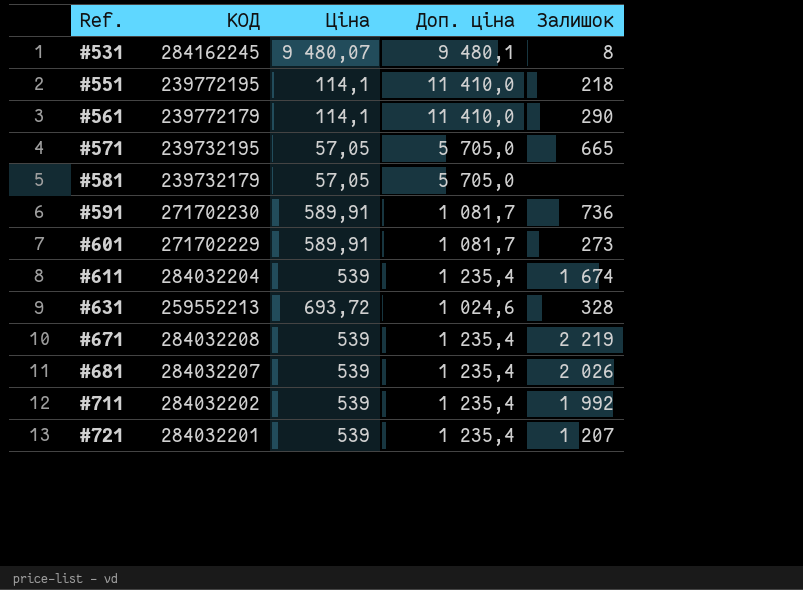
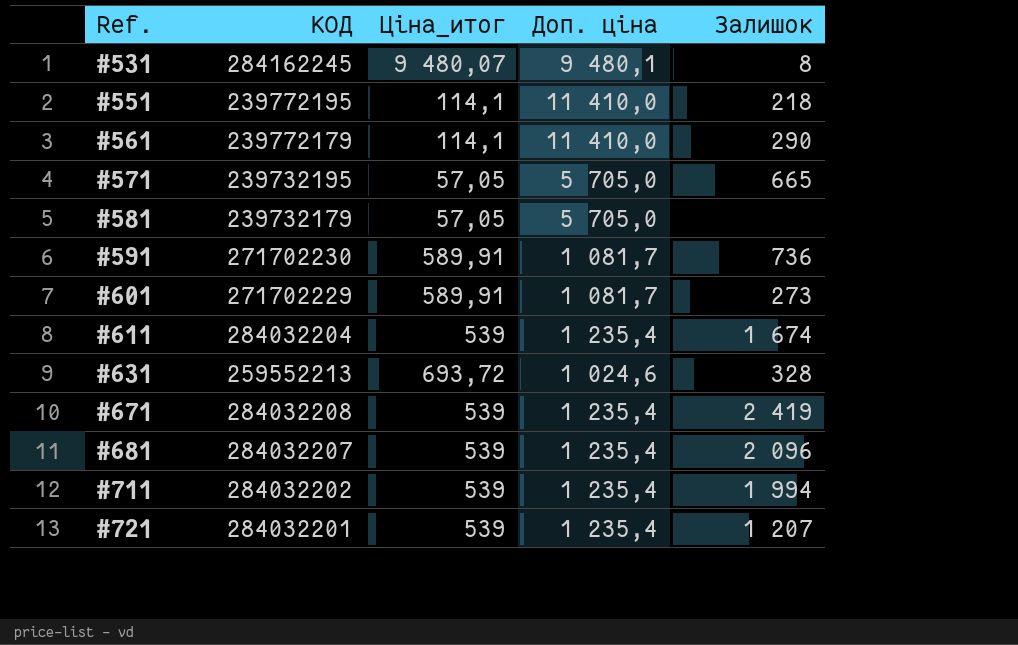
column name: Ціна -> Ціна_итог
#671 | Залишок: 2 219 -> 2 419
#681 | Залишок: 2 026 -> 2 096
#711 | Залишок: 1 992 -> 1 994

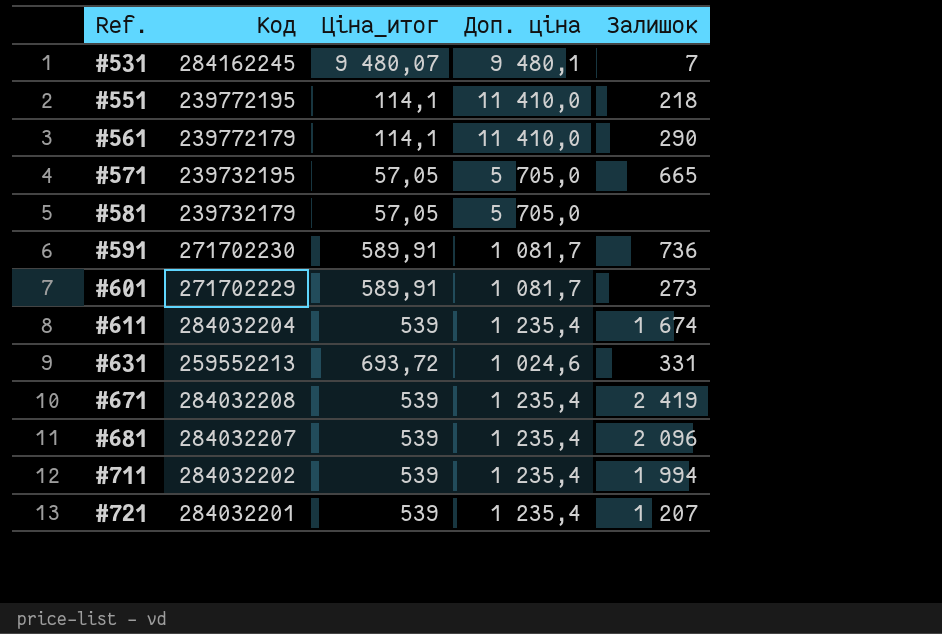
column name: КОД -> Код
#531 | Залишок: 8 -> 7
#631 | Залишок: 328 -> 331

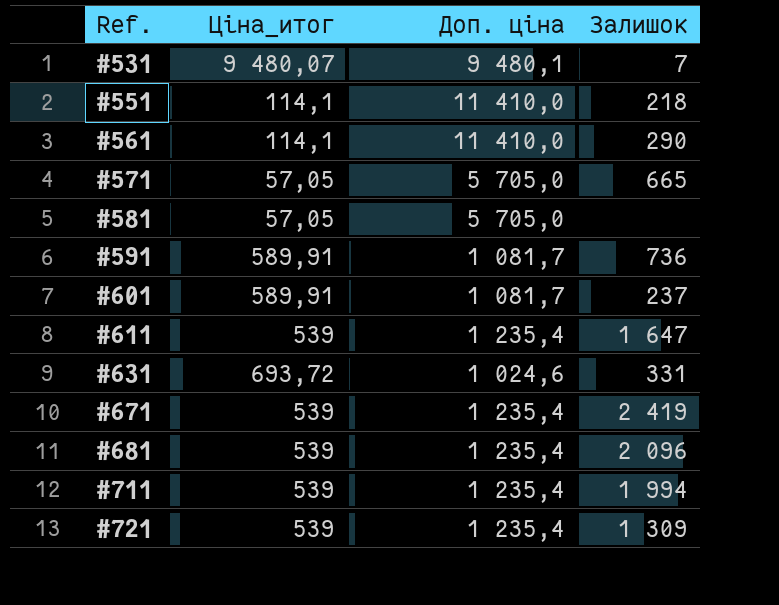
column Код | position: 2 -> none
#601 | Залишок: 273 -> 237
#611 | Залишок: 1 674 -> 1 647
#721 | Залишок: 1 207 -> 1 309

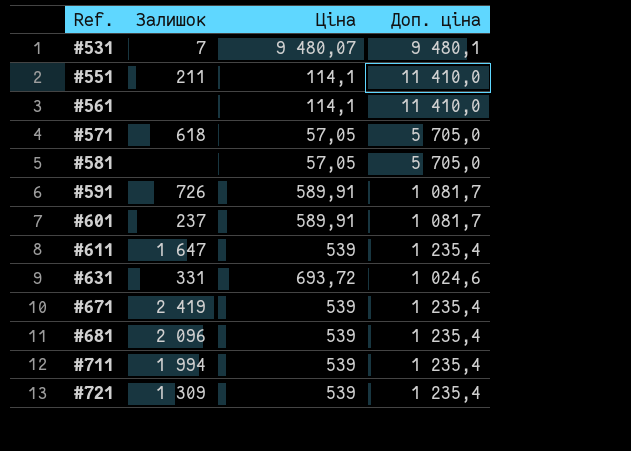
column Залишок | position: 4 -> 2
column name: Ціна_итог -> Ціна
#551 | Залишок: 218 -> 211
#561 | Залишок: 290 -> none
#571 | Залишок: 665 -> 618
#591 | Залишок: 736 -> 726

